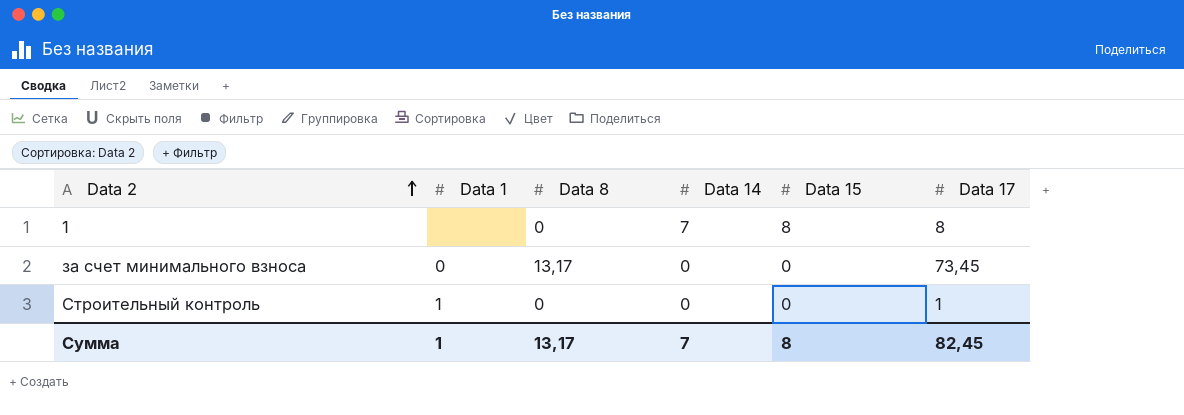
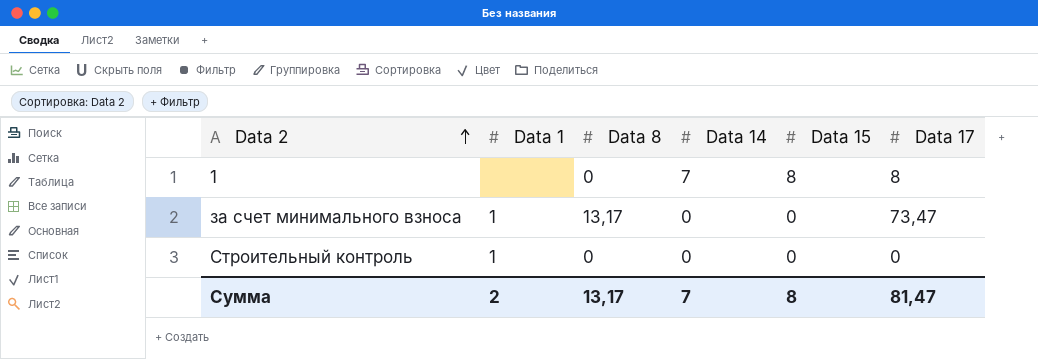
за счет минимального взноса | Data 1: 0 -> 1
за счет минимального взноса | Data 17: 73,45 -> 73,47
Строительный контроль | Data 17: 1 -> 0
Сумма | Data 1: 1 -> 2
Сумма | Data 17: 82,45 -> 81,47

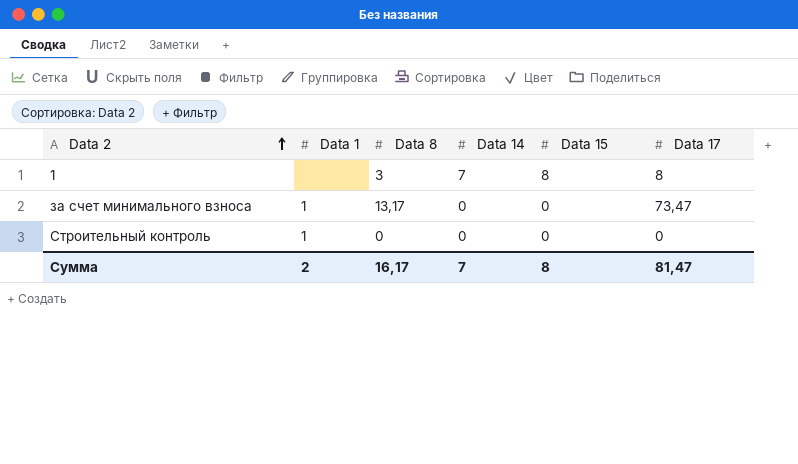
1 | Data 8: 0 -> 3
Сумма | Data 8: 13,17 -> 16,17

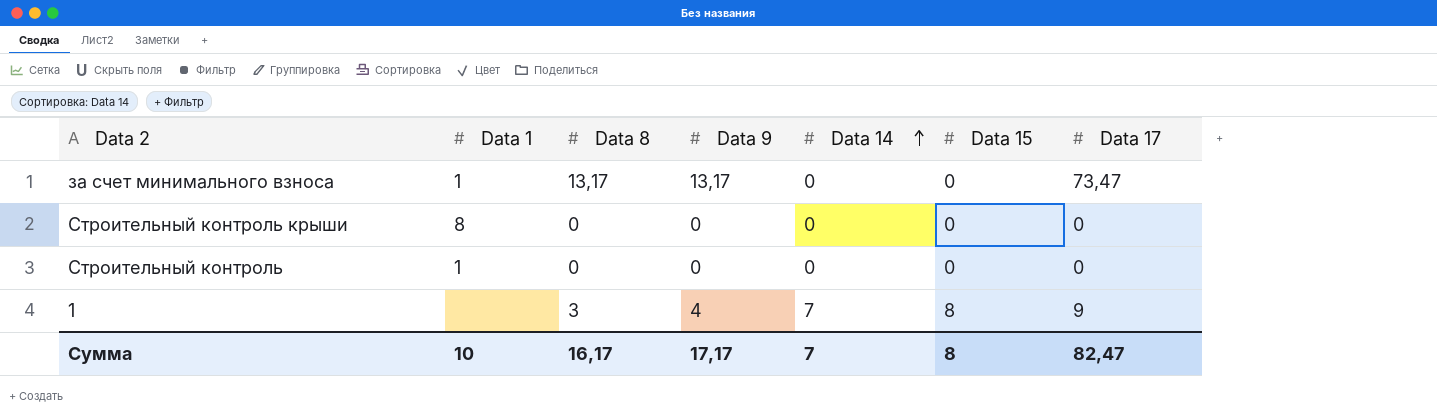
row order: Data 2 ascending -> Data 14 ascending
column Data 9 | position: none -> 4
row Строительный контроль крыши: none -> 8 | 0 | 0 | 0 | 0 | 0
1 | Data 17: 8 -> 9
Сумма | Data 1: 2 -> 10
Сумма | Data 17: 81,47 -> 82,47

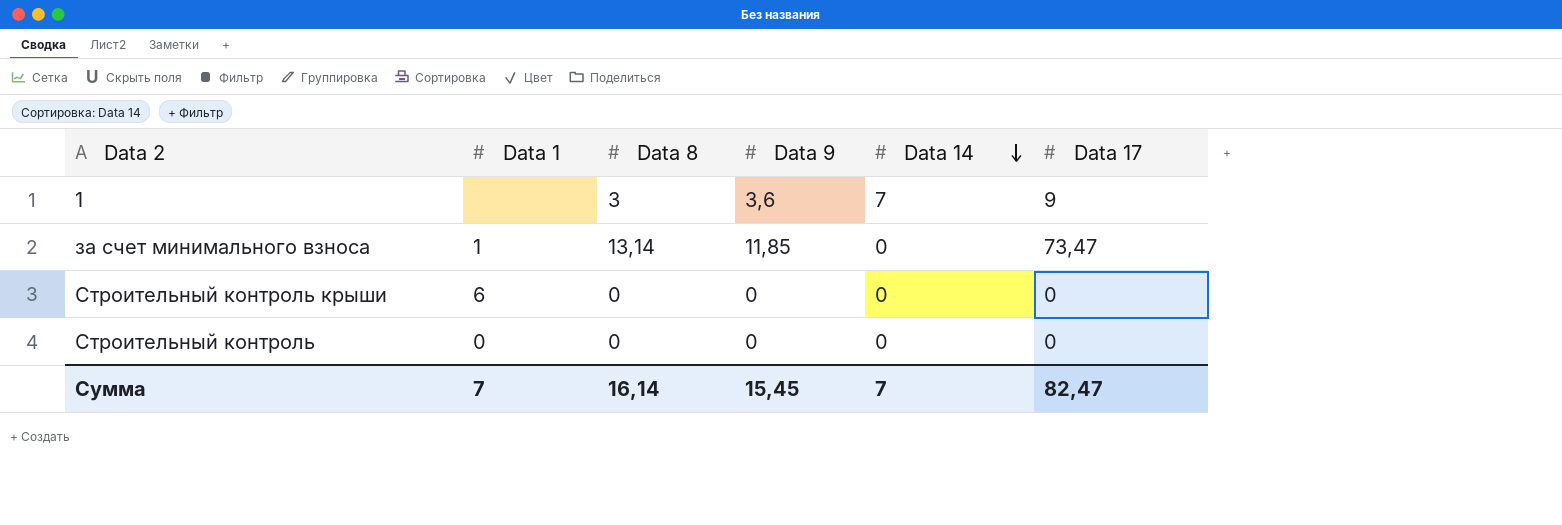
row order: Data 14 ascending -> Data 14 descending
column Data 15 | position: 6 -> none
1 | Data 9: 4 -> 3,6
за счет минимального взноса | Data 8: 13,17 -> 13,14
за счет минимального взноса | Data 9: 13,17 -> 11,85
Строительный контроль крыши | Data 1: 8 -> 6
Строительный контроль | Data 1: 1 -> 0
Сумма | Data 1: 10 -> 7
Сумма | Data 8: 16,17 -> 16,14
Сумма | Data 9: 17,17 -> 15,45

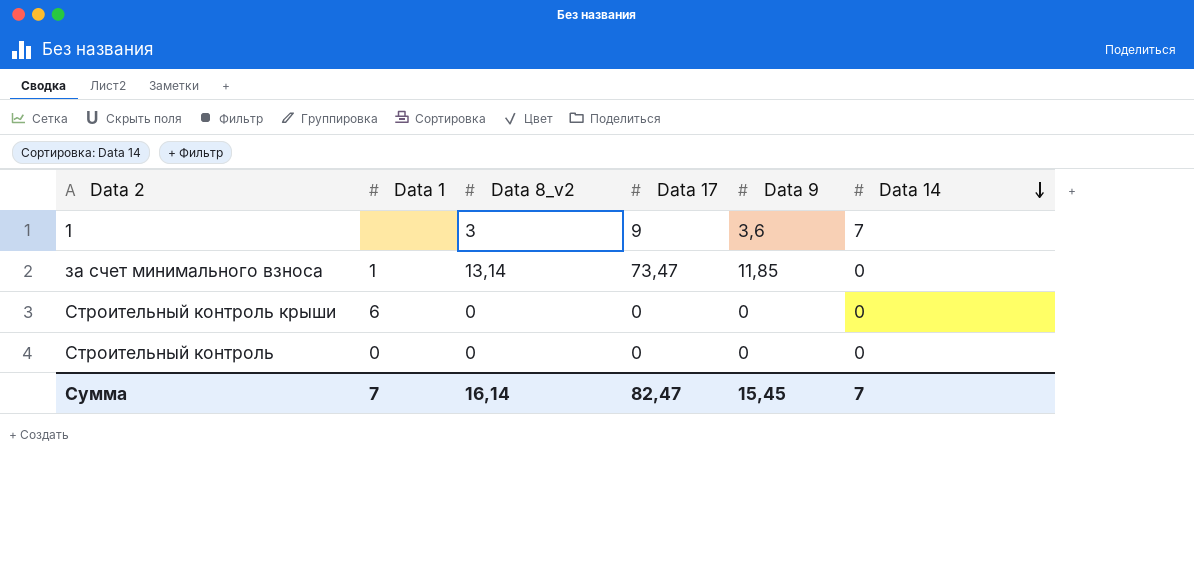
column name: Data 8 -> Data 8_v2
column Data 17 | position: 6 -> 4

